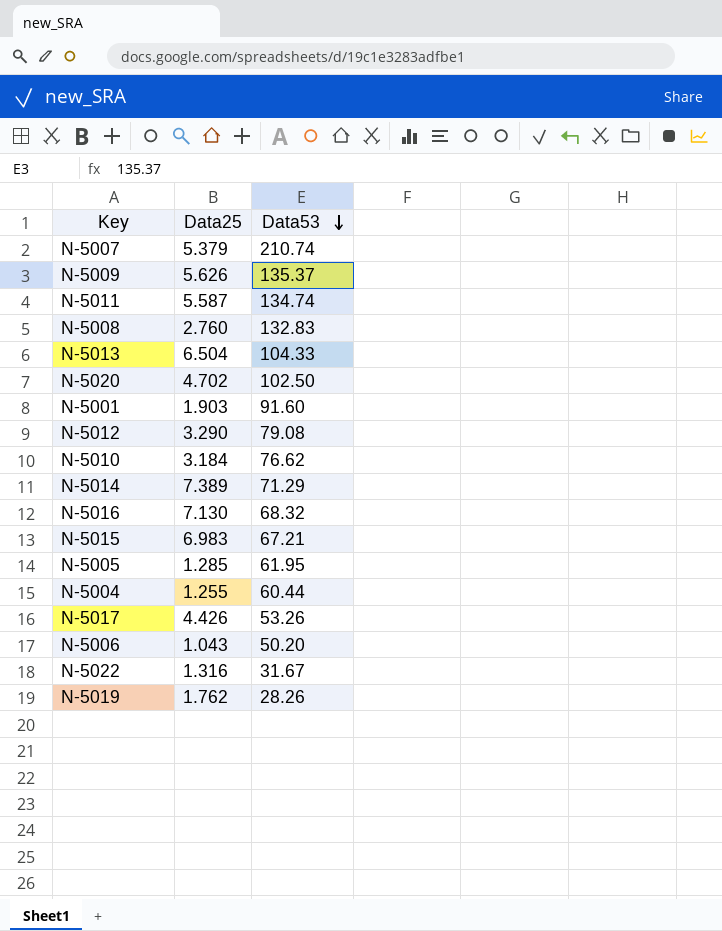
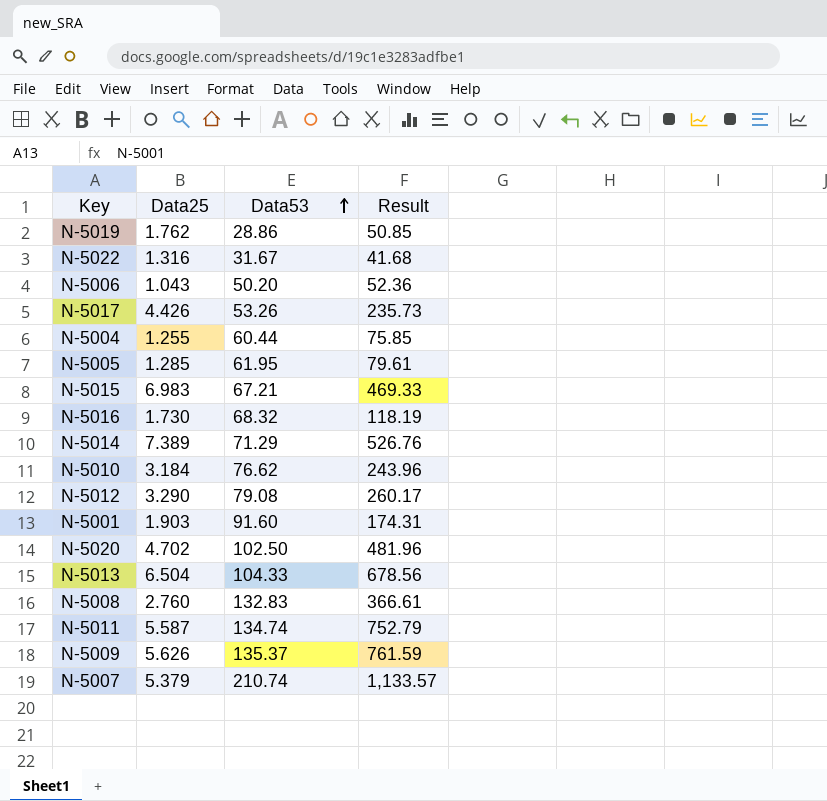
row order: Data53 descending -> Data53 ascending
column Result | formula: none -> [Data25] * [Data53]
N-5019 | Data53: 28.26 -> 28.86
N-5016 | Data25: 7.130 -> 1.730

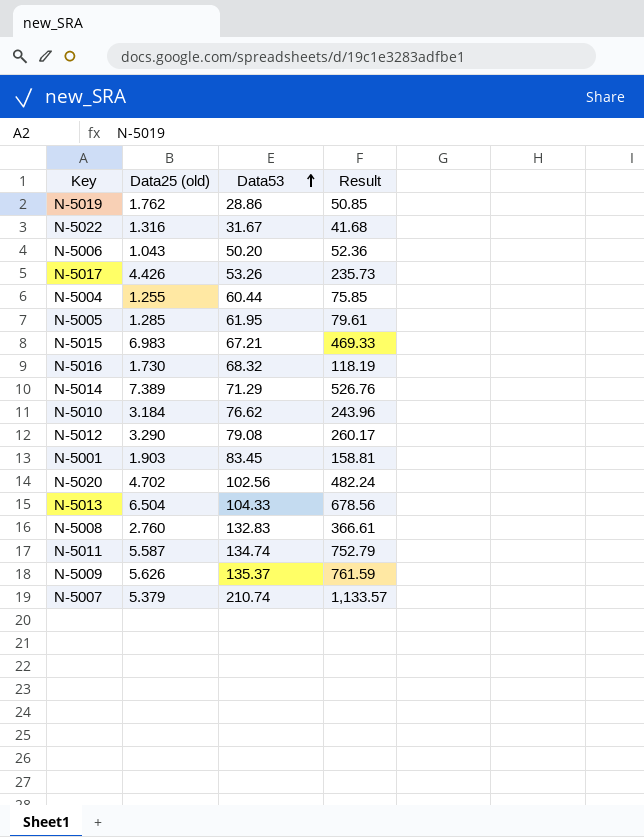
column name: Data25 -> Data25 (old)
N-5001 | Data53: 91.60 -> 83.45
N-5001 | Result: 174.31 -> 158.81
N-5020 | Data53: 102.50 -> 102.56
N-5020 | Result: 481.96 -> 482.24

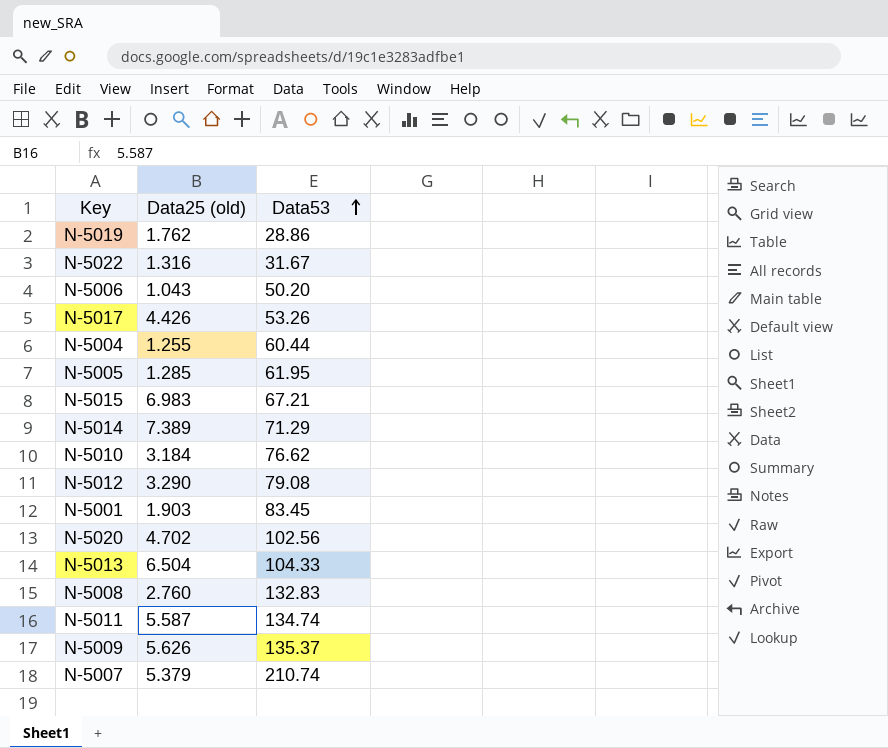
column Result | formula: [Data25 (old)] * [Data53] -> none
row N-5016: 1.730 | 68.32 | 118.19 -> none

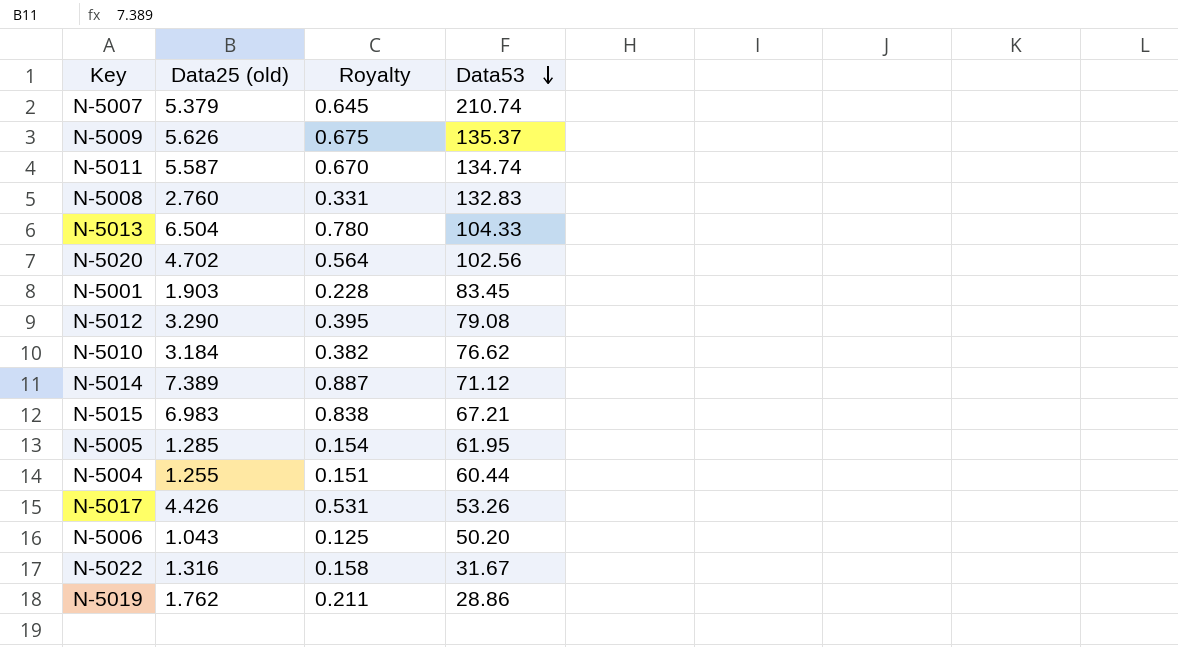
row order: Data53 ascending -> Data53 descending
column Royalty | formula: none -> [Data25 (old)] * 0.12
N-5014 | Data53: 71.29 -> 71.12

